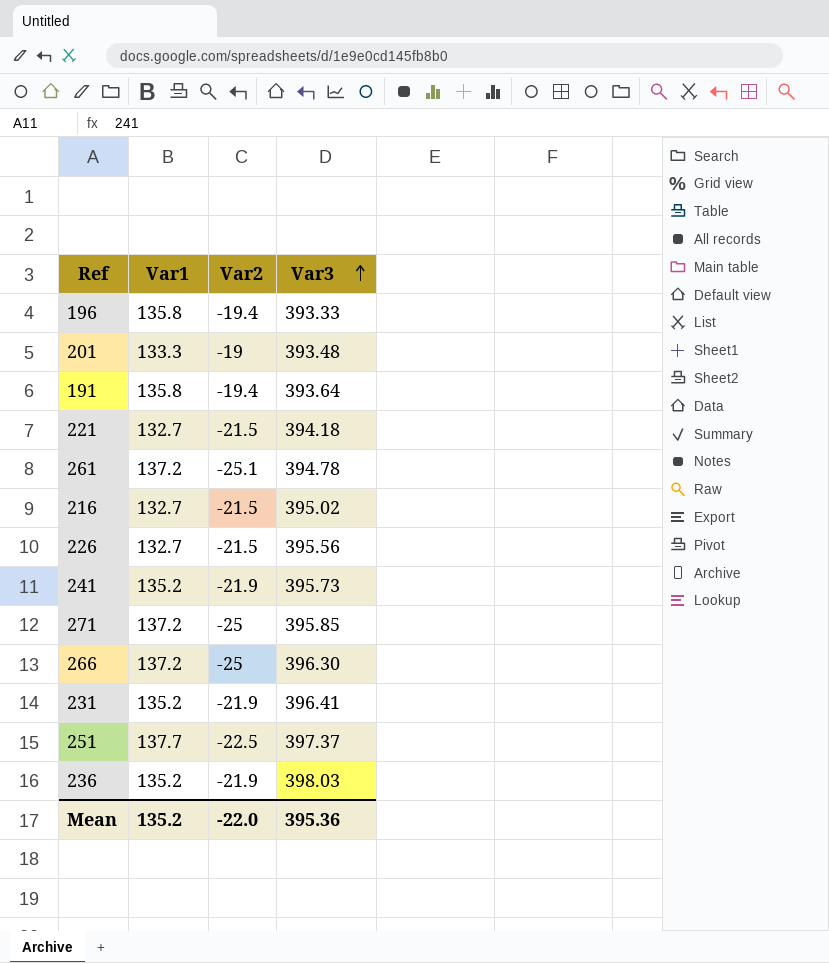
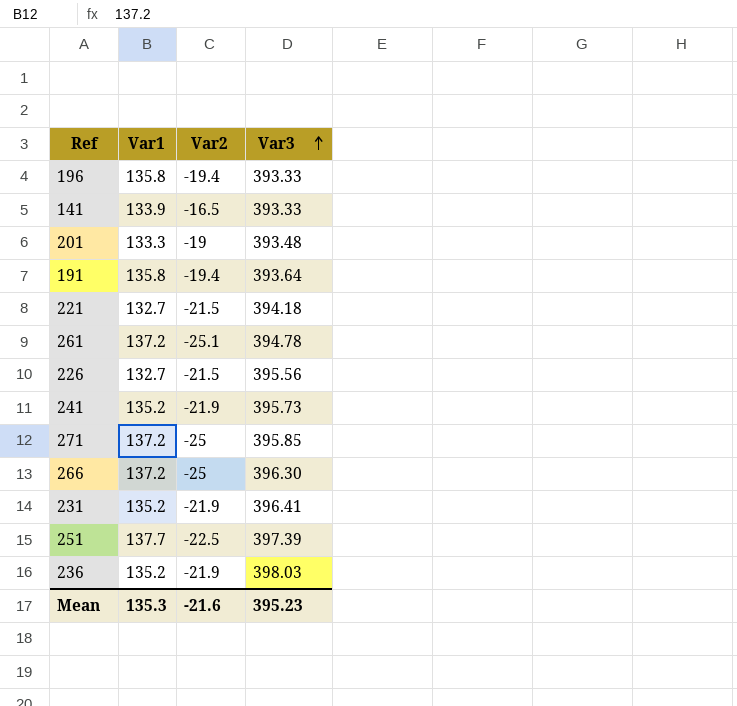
row 216: 132.7 | -21.5 | 395.02 -> none
row 141: none -> 133.9 | -16.5 | 393.33
251 | Var3: 397.37 -> 397.39
Mean | Var1: 135.2 -> 135.3
Mean | Var2: -22.0 -> -21.6
Mean | Var3: 395.36 -> 395.23

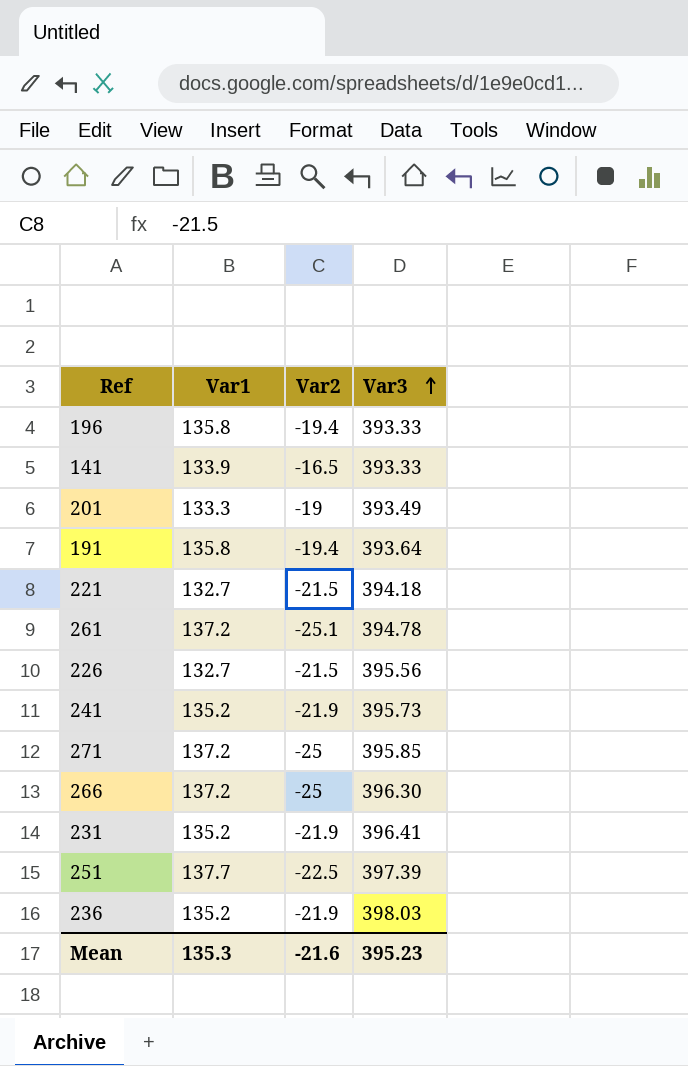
201 | Var3: 393.48 -> 393.49

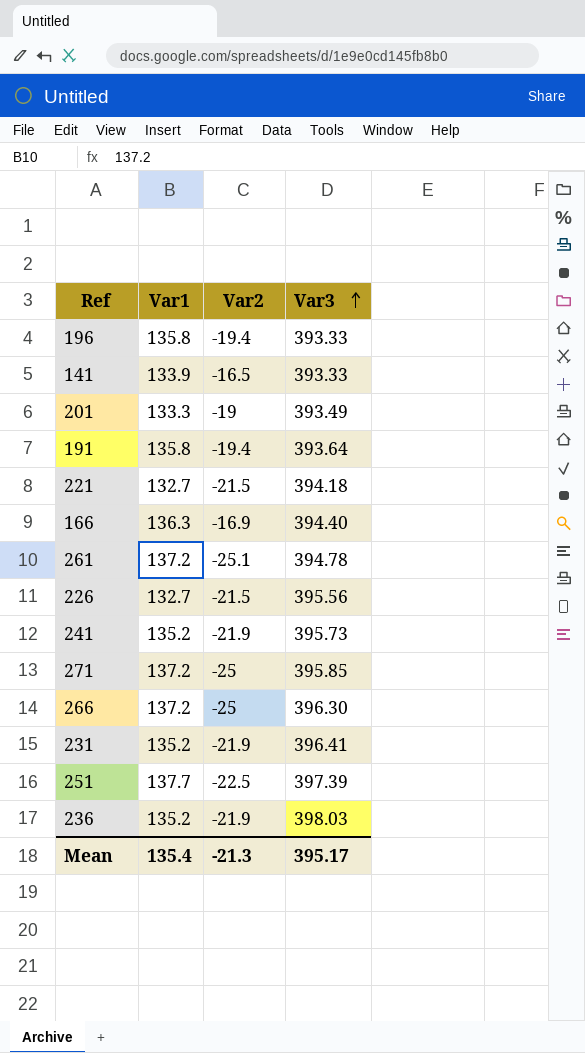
row 166: none -> 136.3 | -16.9 | 394.40
Mean | Var1: 135.3 -> 135.4
Mean | Var2: -21.6 -> -21.3
Mean | Var3: 395.23 -> 395.17

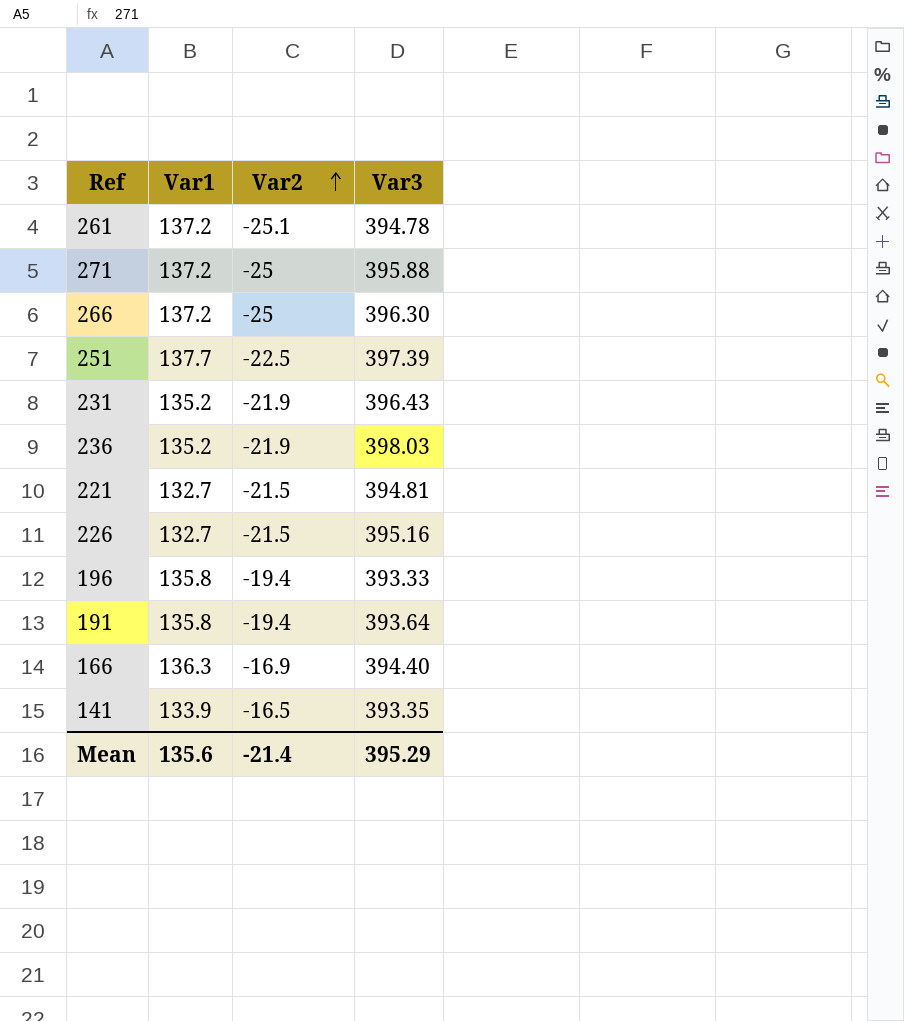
row order: Var3 ascending -> Var2 ascending
row 201: 133.3 | -19 | 393.49 -> none
row 241: 135.2 | -21.9 | 395.73 -> none
271 | Var3: 395.85 -> 395.88
231 | Var3: 396.41 -> 396.43
221 | Var3: 394.18 -> 394.81
226 | Var3: 395.56 -> 395.16
141 | Var3: 393.33 -> 393.35
Mean | Var1: 135.4 -> 135.6
Mean | Var2: -21.3 -> -21.4
Mean | Var3: 395.17 -> 395.29

